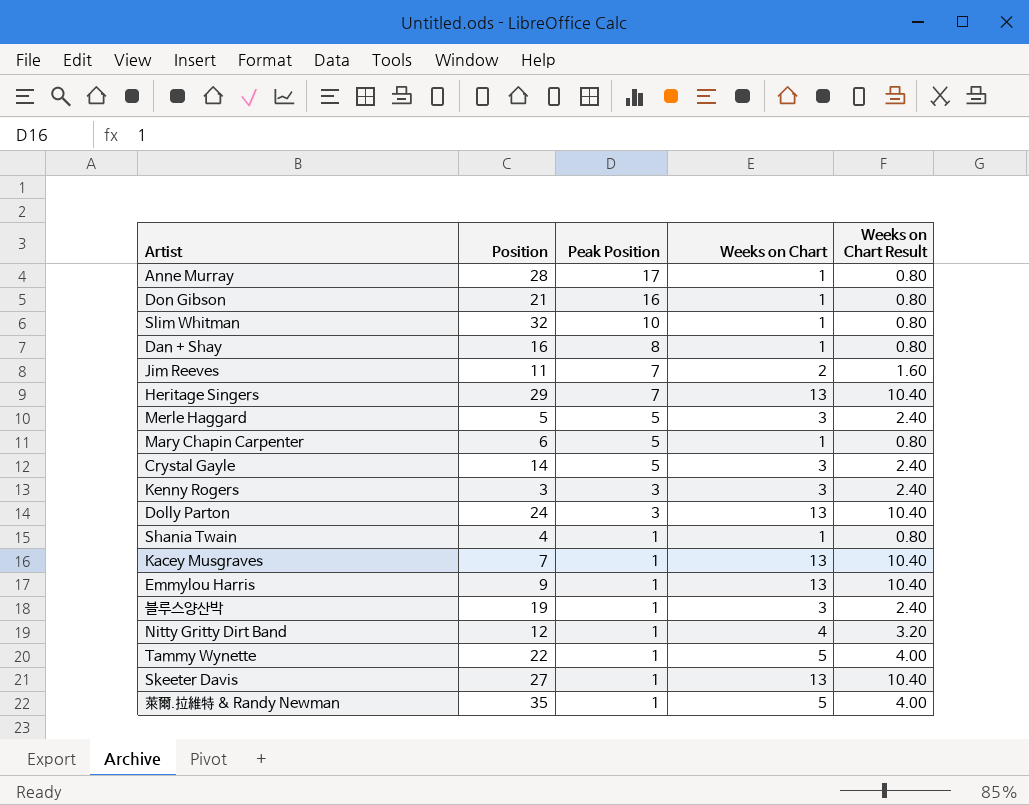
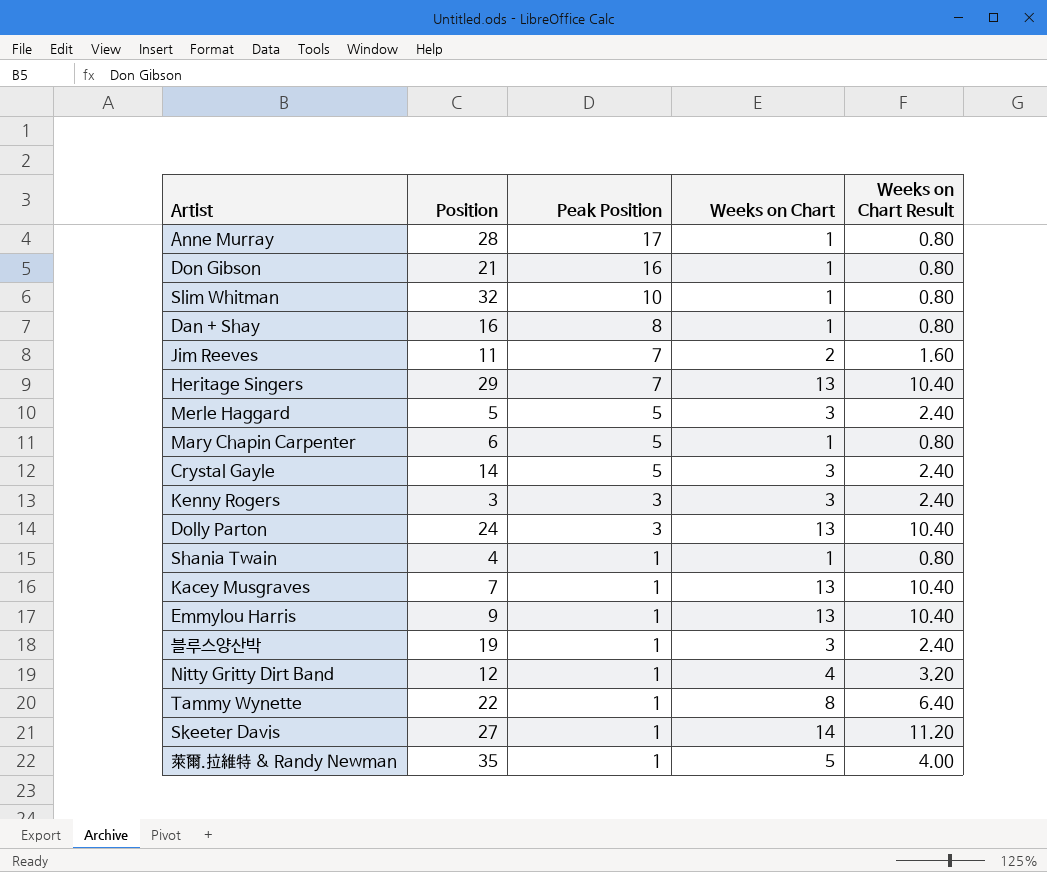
Tammy Wynette | Weeks on Chart: 5 -> 8
Tammy Wynette | Weeks on Chart Result: 4.00 -> 6.40
Skeeter Davis | Weeks on Chart: 13 -> 14
Skeeter Davis | Weeks on Chart Result: 10.40 -> 11.20

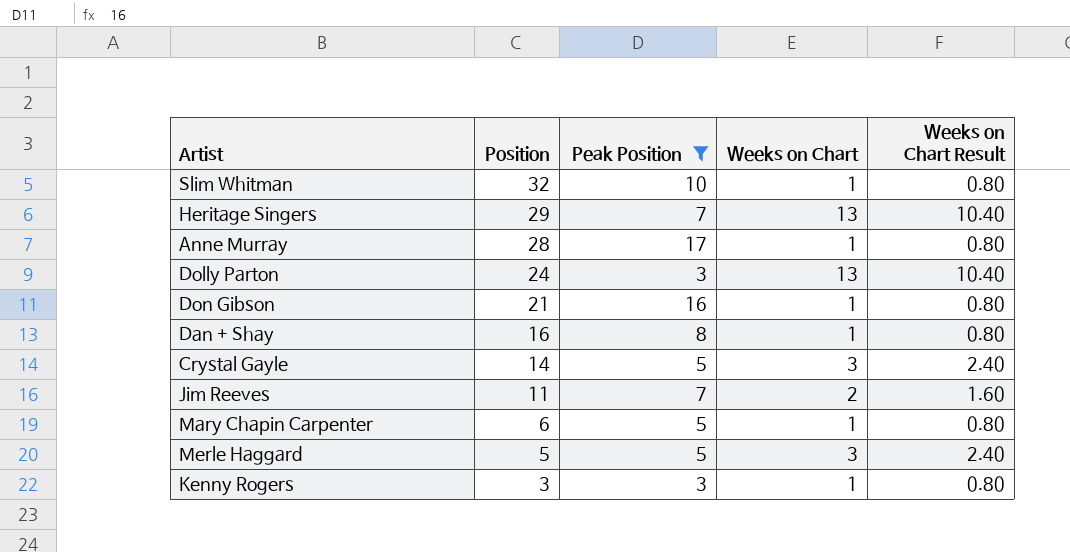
filter: none -> Peak Position != 1
row order: Peak Position descending -> Position descending
Kenny Rogers | Weeks on Chart: 3 -> 1
Kenny Rogers | Weeks on Chart Result: 2.40 -> 0.80

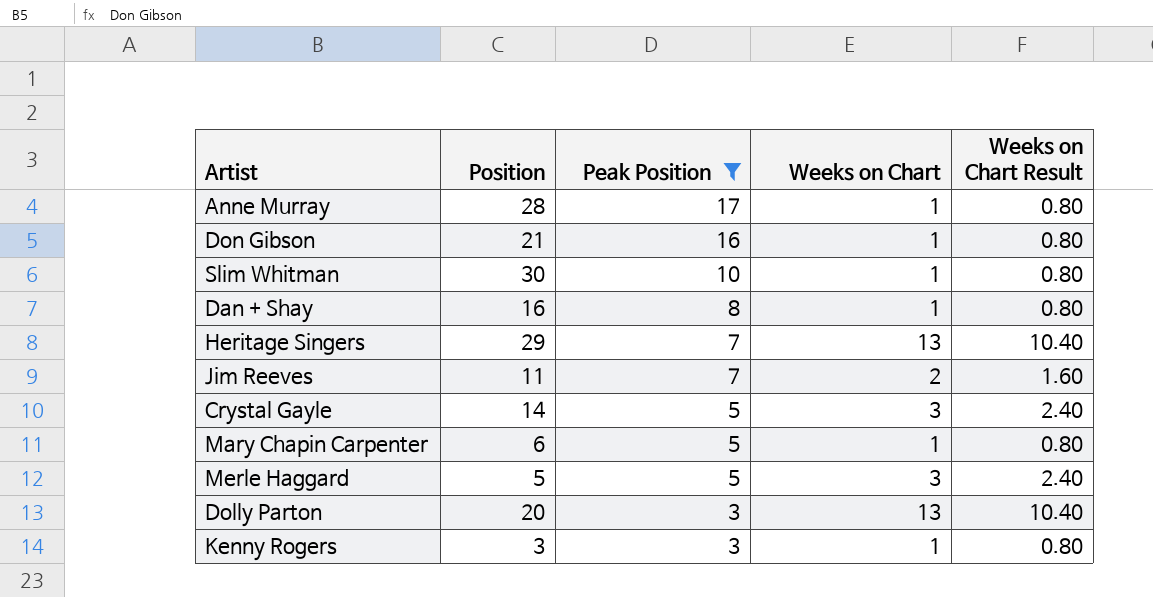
row order: Position descending -> Peak Position descending
Slim Whitman | Position: 32 -> 30
Dolly Parton | Position: 24 -> 20

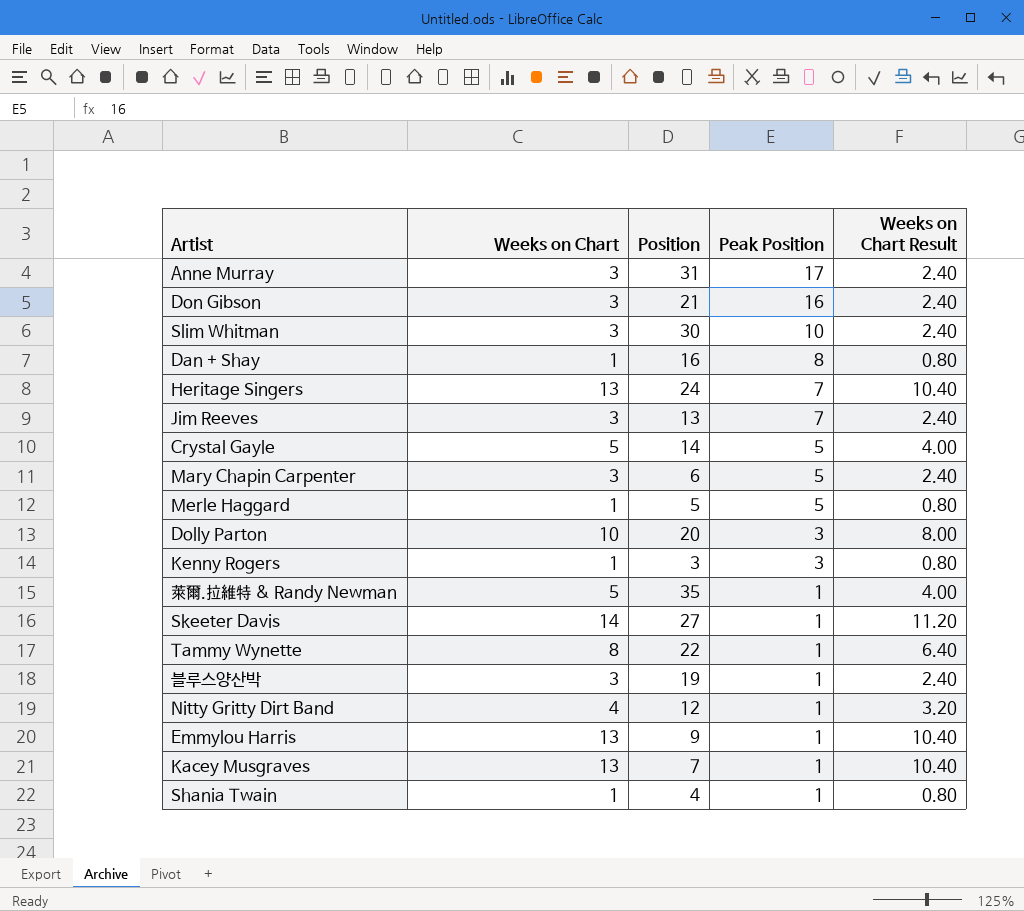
filter: Peak Position != 1 -> none
column Weeks on Chart | position: 4 -> 2
Anne Murray | Weeks on Chart: 1 -> 3
Anne Murray | Position: 28 -> 31
Anne Murray | Weeks on Chart Result: 0.80 -> 2.40
Don Gibson | Weeks on Chart: 1 -> 3
Don Gibson | Weeks on Chart Result: 0.80 -> 2.40
Slim Whitman | Weeks on Chart: 1 -> 3
Slim Whitman | Weeks on Chart Result: 0.80 -> 2.40
Heritage Singers | Position: 29 -> 24
Jim Reeves | Weeks on Chart: 2 -> 3
Jim Reeves | Position: 11 -> 13
Jim Reeves | Weeks on Chart Result: 1.60 -> 2.40
Crystal Gayle | Weeks on Chart: 3 -> 5
Crystal Gayle | Weeks on Chart Result: 2.40 -> 4.00
Mary Chapin Carpenter | Weeks on Chart: 1 -> 3
Mary Chapin Carpenter | Weeks on Chart Result: 0.80 -> 2.40
Merle Haggard | Weeks on Chart: 3 -> 1
Merle Haggard | Weeks on Chart Result: 2.40 -> 0.80
Dolly Parton | Weeks on Chart: 13 -> 10
Dolly Parton | Weeks on Chart Result: 10.40 -> 8.00

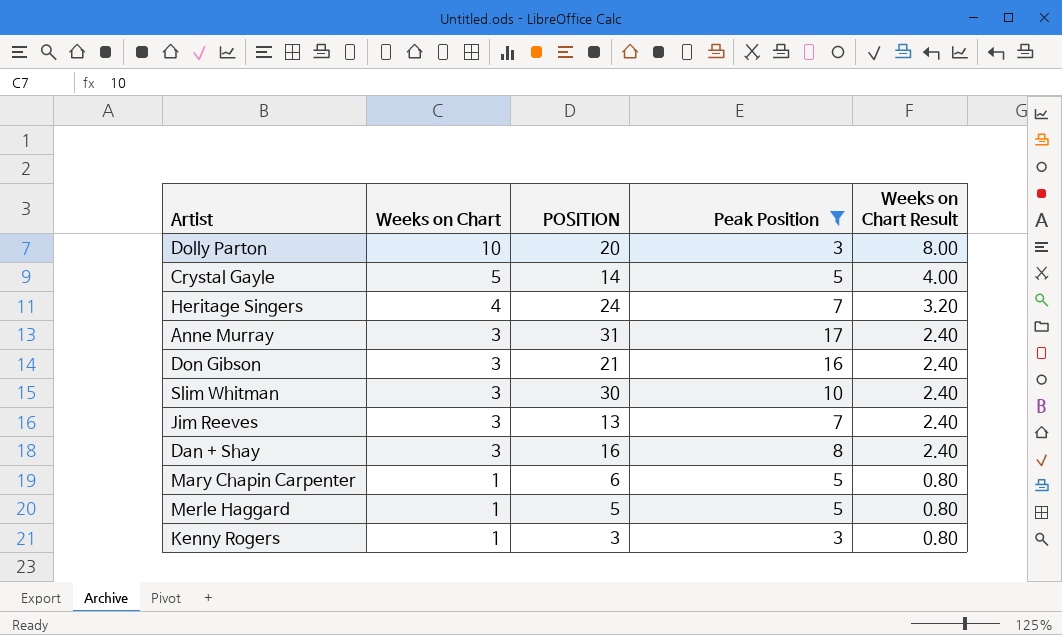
filter: none -> Peak Position != 1
row order: Peak Position descending -> Weeks on Chart descending
column name: Position -> POSITION
Heritage Singers | Weeks on Chart: 13 -> 4
Heritage Singers | Weeks on Chart Result: 10.40 -> 3.20
Dan + Shay | Weeks on Chart: 1 -> 3
Dan + Shay | Weeks on Chart Result: 0.80 -> 2.40
Mary Chapin Carpenter | Weeks on Chart: 3 -> 1
Mary Chapin Carpenter | Weeks on Chart Result: 2.40 -> 0.80

